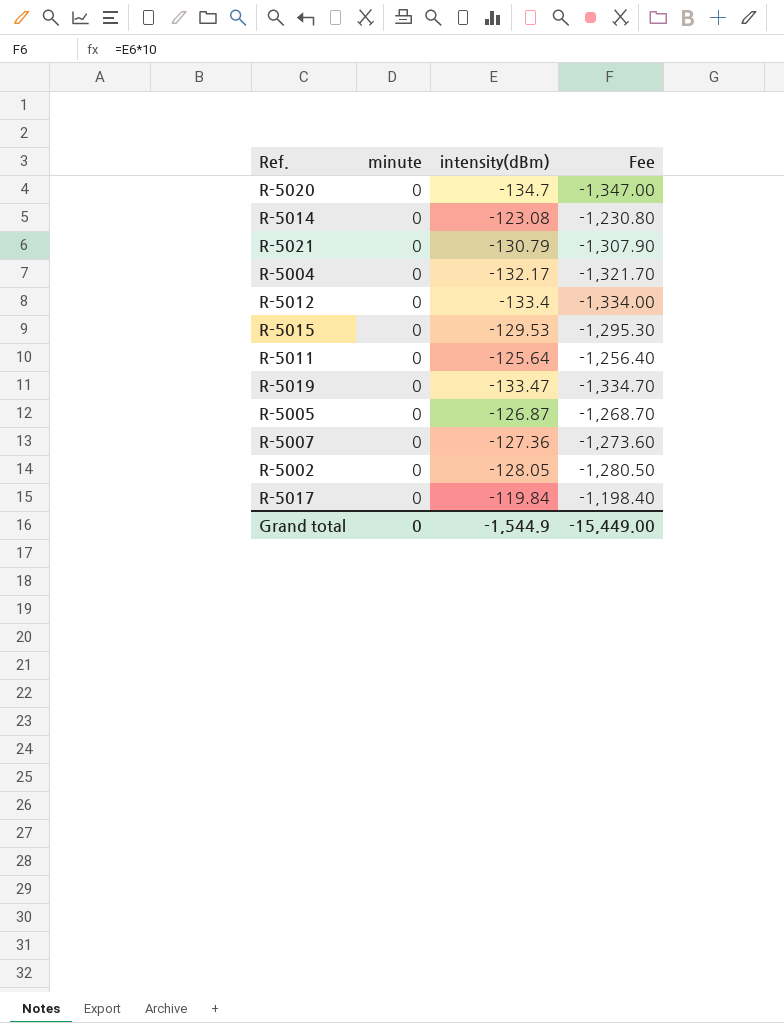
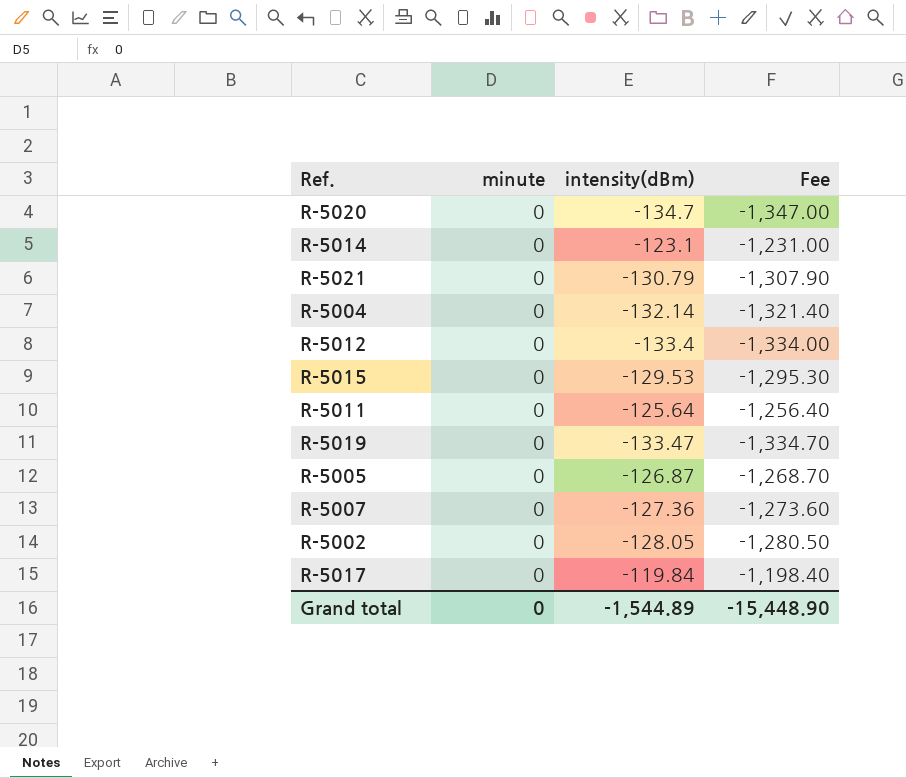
R-5014 | intensity(dBm): -123.08 -> -123.1
R-5014 | Fee: -1,230.80 -> -1,231.00
R-5004 | intensity(dBm): -132.17 -> -132.14
R-5004 | Fee: -1,321.70 -> -1,321.40
Grand total | intensity(dBm): -1,544.9 -> -1,544.89
Grand total | Fee: -15,449.00 -> -15,448.90

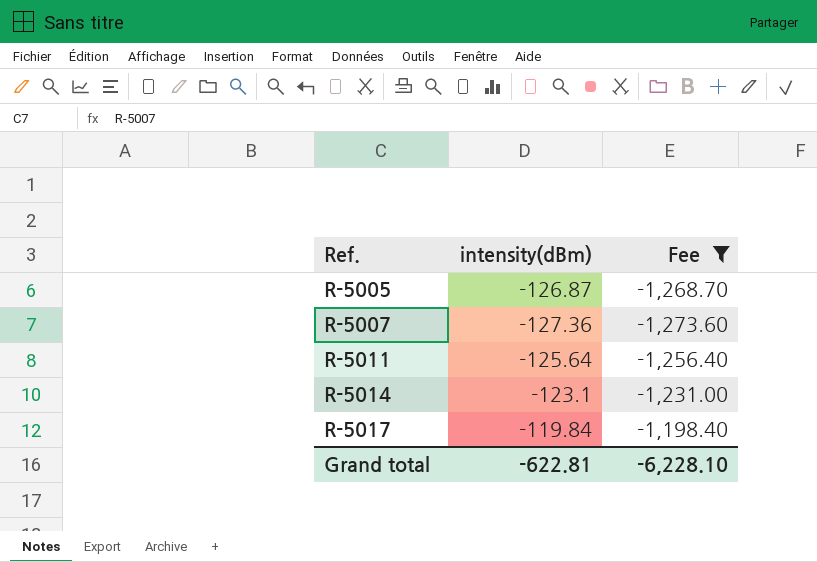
filter: none -> Fee >= -1,273.60
row order: none -> Ref. ascending
column minute | position: 2 -> none
Grand total | intensity(dBm): -1,544.89 -> -622.81
Grand total | Fee: -15,448.90 -> -6,228.10

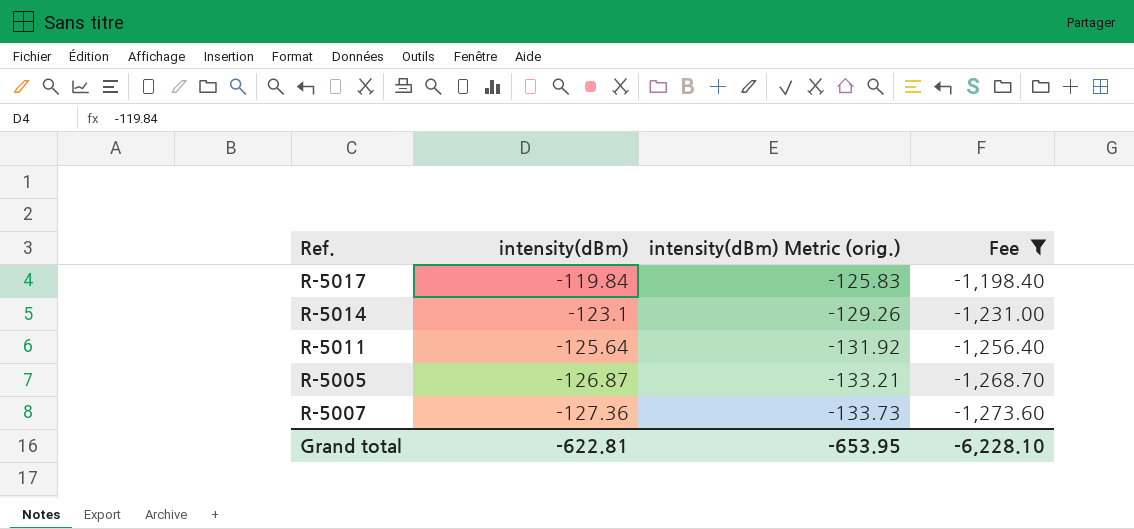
row order: Ref. ascending -> intensity(dBm) descending
column intensity(dBm) Metric (orig.) | formula: none -> [intensity(dBm)] * 1.05

